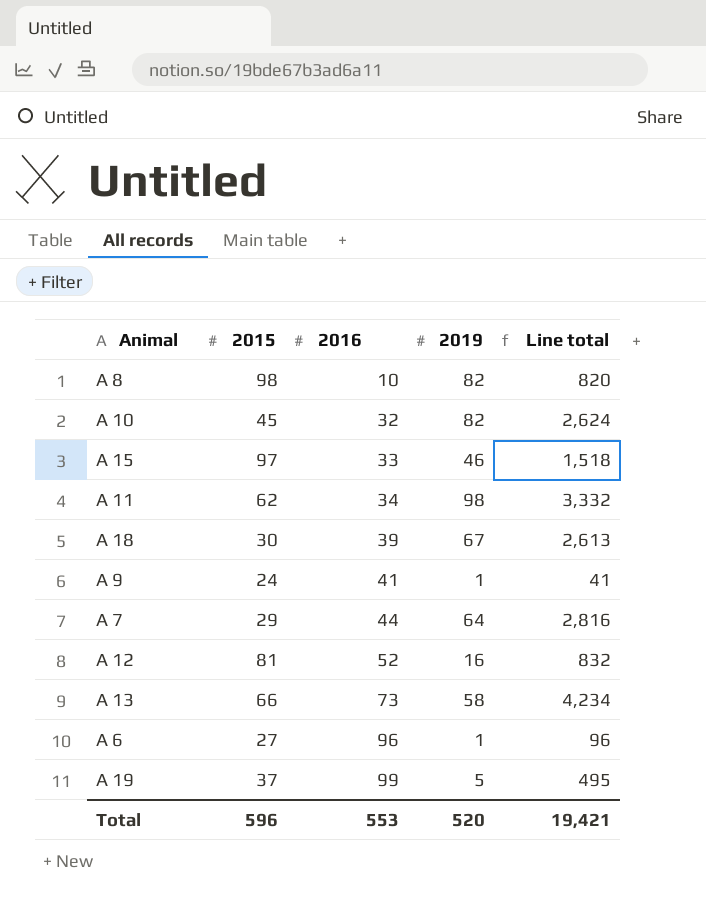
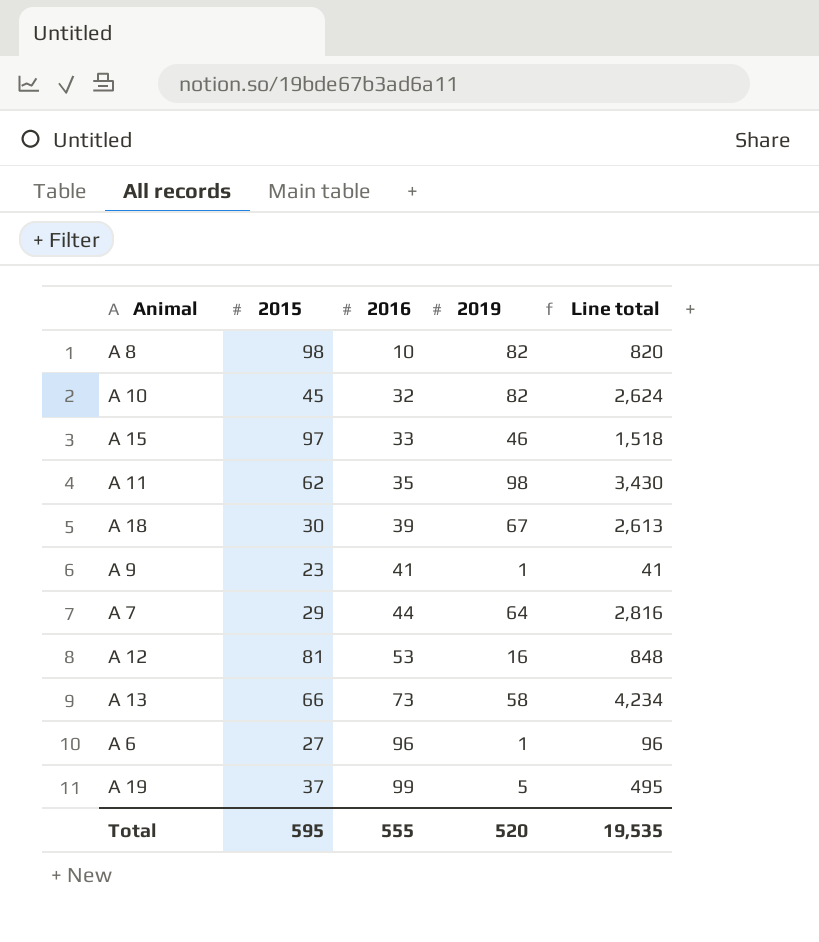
A 11 | 2016: 34 -> 35
A 11 | Line total: 3,332 -> 3,430
A 9 | 2015: 24 -> 23
A 12 | 2016: 52 -> 53
A 12 | Line total: 832 -> 848
Total | 2015: 596 -> 595
Total | 2016: 553 -> 555
Total | Line total: 19,421 -> 19,535

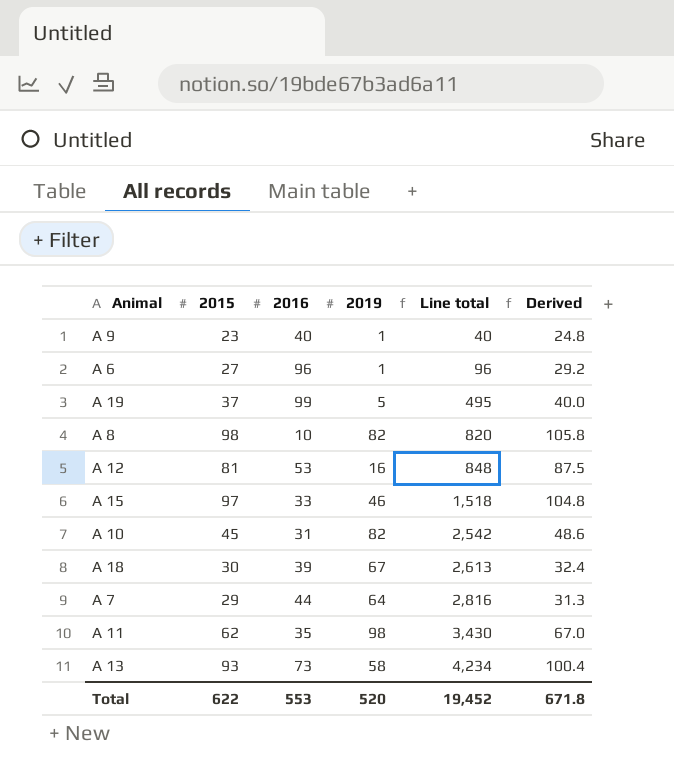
row order: 2016 ascending -> Line total ascending
column Derived | formula: none -> [2015] * 1.08
A 9 | 2016: 41 -> 40
A 9 | Line total: 41 -> 40
A 10 | 2016: 32 -> 31
A 10 | Line total: 2,624 -> 2,542
A 13 | 2015: 66 -> 93
Total | 2015: 595 -> 622
Total | 2016: 555 -> 553
Total | Line total: 19,535 -> 19,452

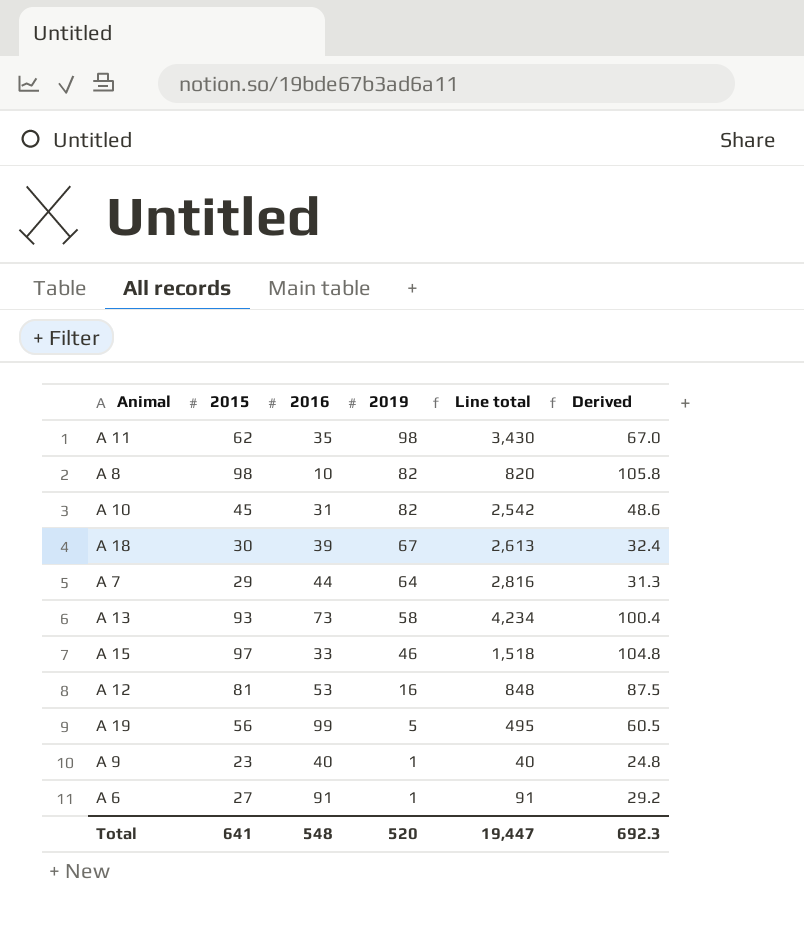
row order: Line total ascending -> 2019 descending
A 19 | 2015: 37 -> 56
A 19 | Derived: 40.0 -> 60.5
A 6 | 2016: 96 -> 91
A 6 | Line total: 96 -> 91
Total | 2015: 622 -> 641
Total | 2016: 553 -> 548
Total | Line total: 19,452 -> 19,447
Total | Derived: 671.8 -> 692.3

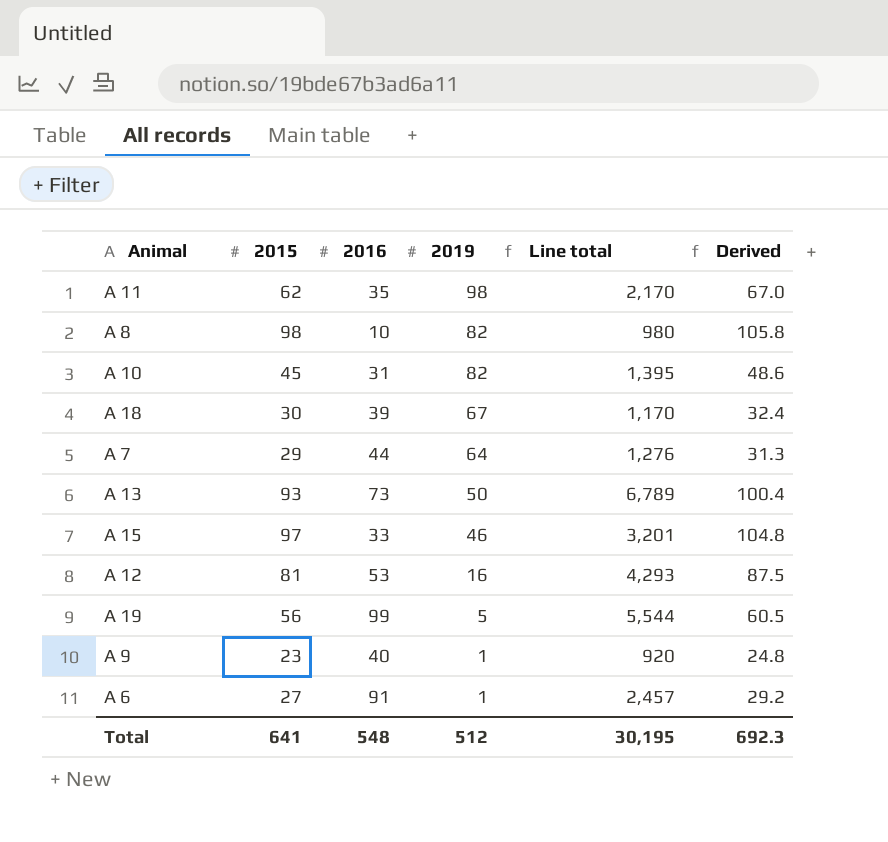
column Line total | formula: [2016] * [2019] -> [2015] * [2016]
A 13 | 2019: 58 -> 50
Total | 2019: 520 -> 512
Total | Line total: 19,447 -> 30,195

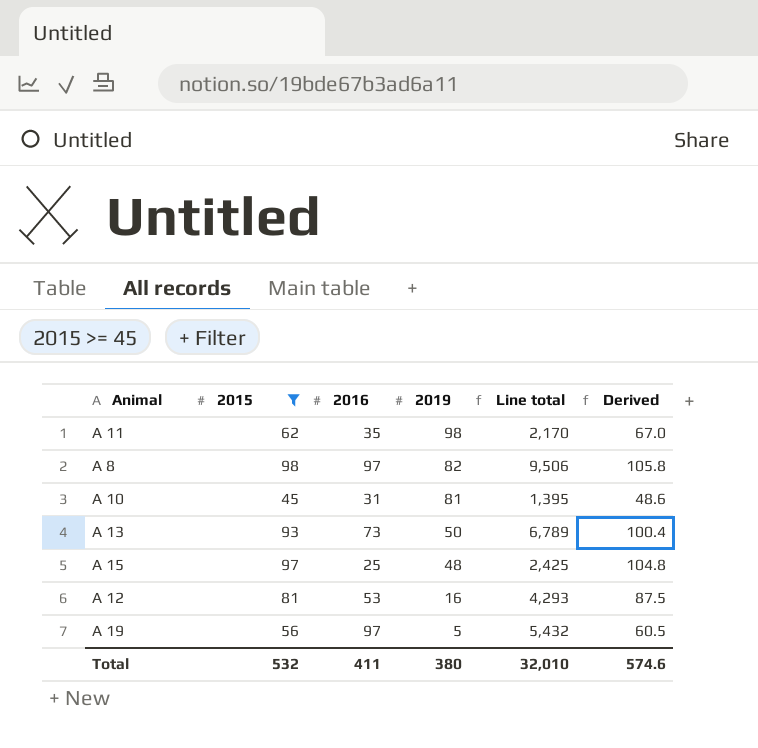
filter: none -> 2015 >= 45
A 8 | 2016: 10 -> 97
A 8 | Line total: 980 -> 9,506
A 10 | 2019: 82 -> 81
A 15 | 2016: 33 -> 25
A 15 | 2019: 46 -> 48
A 15 | Line total: 3,201 -> 2,425
A 19 | 2016: 99 -> 97
A 19 | Line total: 5,544 -> 5,432
Total | 2015: 641 -> 532
Total | 2016: 548 -> 411
Total | 2019: 512 -> 380
Total | Line total: 30,195 -> 32,010
Total | Derived: 692.3 -> 574.6

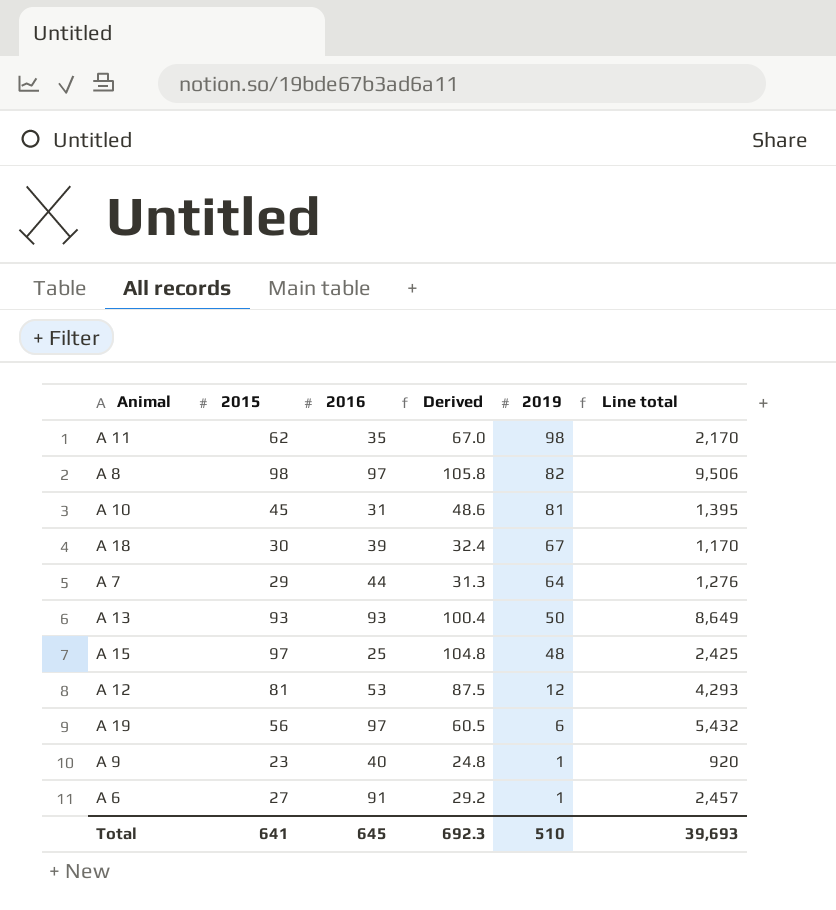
filter: 2015 >= 45 -> none
column Derived | position: 6 -> 4
A 13 | 2016: 73 -> 93
A 13 | Line total: 6,789 -> 8,649
A 12 | 2019: 16 -> 12
A 19 | 2019: 5 -> 6
Total | 2015: 532 -> 641
Total | 2016: 411 -> 645
Total | Derived: 574.6 -> 692.3
Total | 2019: 380 -> 510
Total | Line total: 32,010 -> 39,693

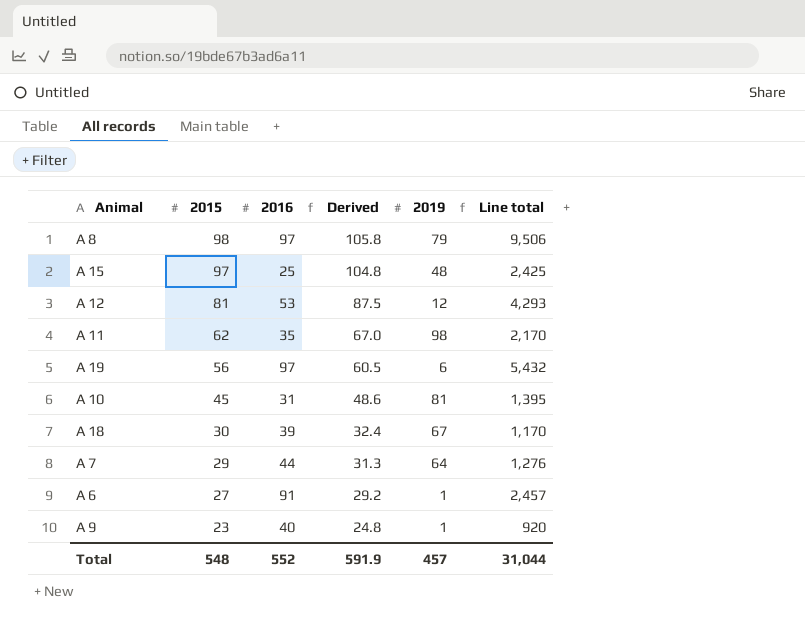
row order: 2019 descending -> 2015 descending
row A 13: 93 | 93 | 100.4 | 50 | 8,649 -> none
A 8 | 2019: 82 -> 79
Total | 2015: 641 -> 548
Total | 2016: 645 -> 552
Total | Derived: 692.3 -> 591.9
Total | 2019: 510 -> 457
Total | Line total: 39,693 -> 31,044

